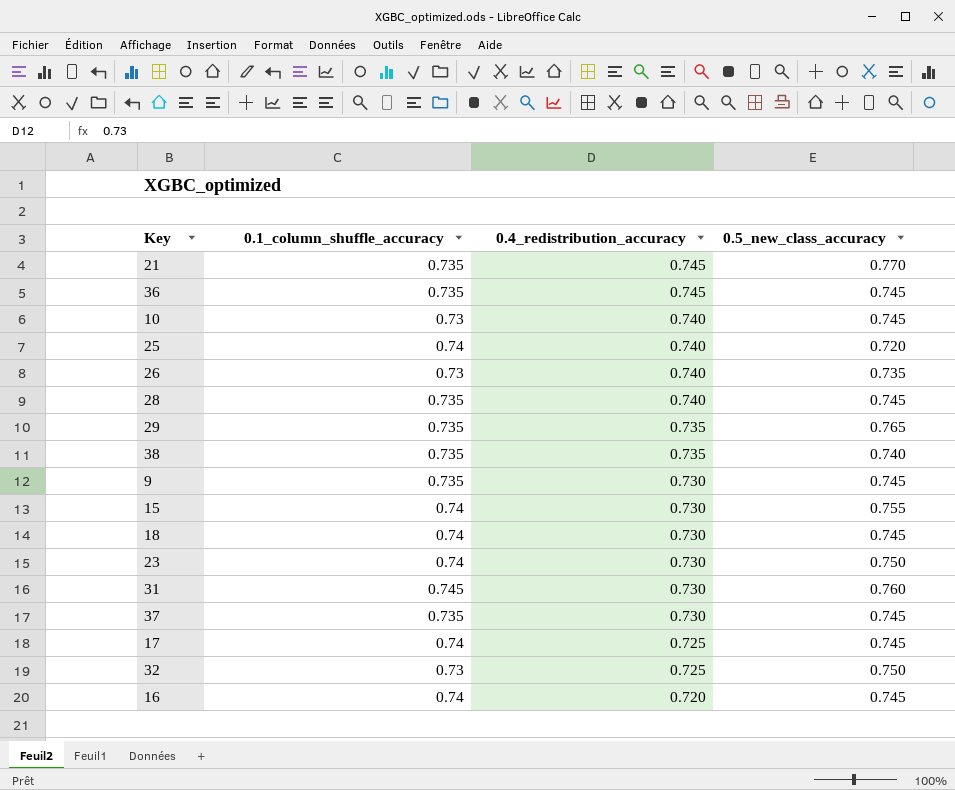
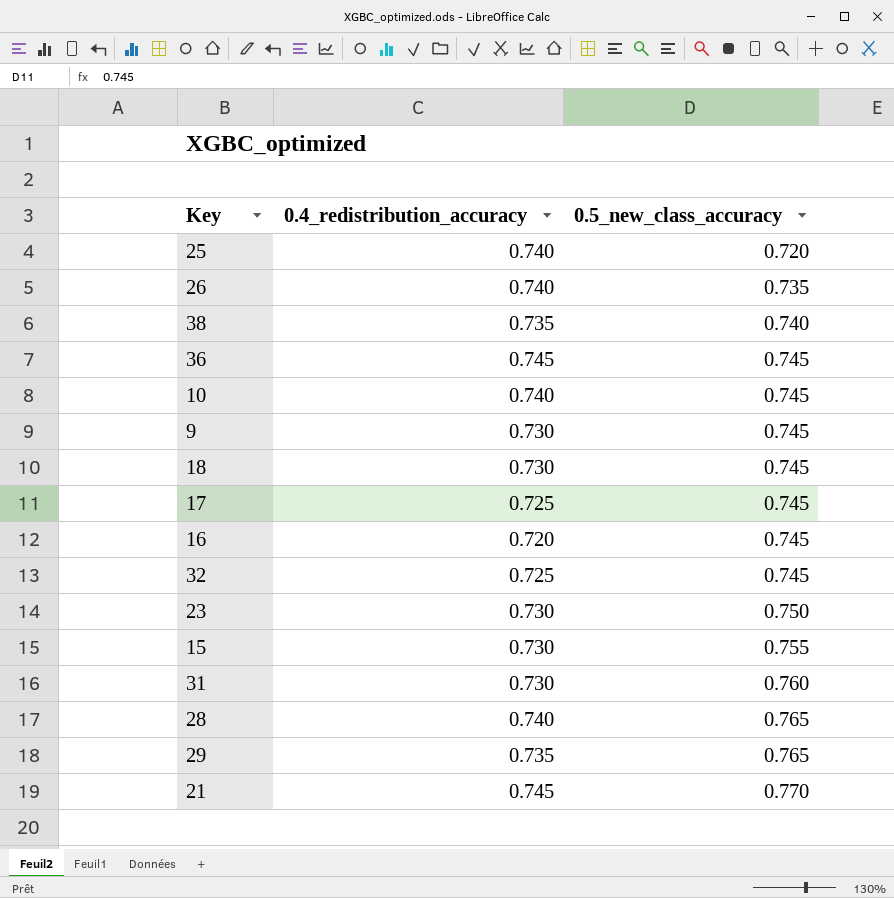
row order: 0.4_redistribution_accuracy descending -> 0.5_new_class_accuracy ascending
column 0.1_column_shuffle_accuracy | position: 2 -> none
row 37: 0.735 | 0.730 | 0.745 -> none
32 | 0.5_new_class_accuracy: 0.750 -> 0.745
28 | 0.5_new_class_accuracy: 0.745 -> 0.765

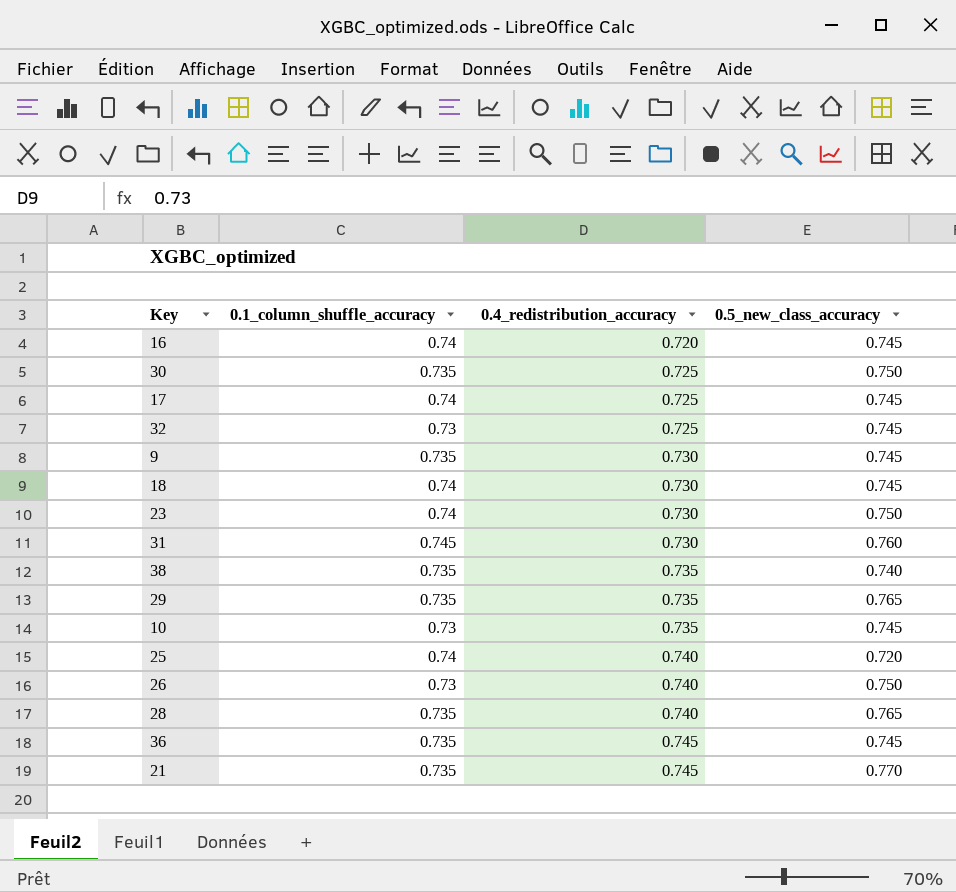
row order: 0.5_new_class_accuracy ascending -> 0.4_redistribution_accuracy ascending
column 0.1_column_shuffle_accuracy | position: none -> 2
row 15: 0.730 | 0.755 -> none
row 30: none -> 0.735 | 0.725 | 0.750
10 | 0.4_redistribution_accuracy: 0.740 -> 0.735
26 | 0.5_new_class_accuracy: 0.735 -> 0.750

